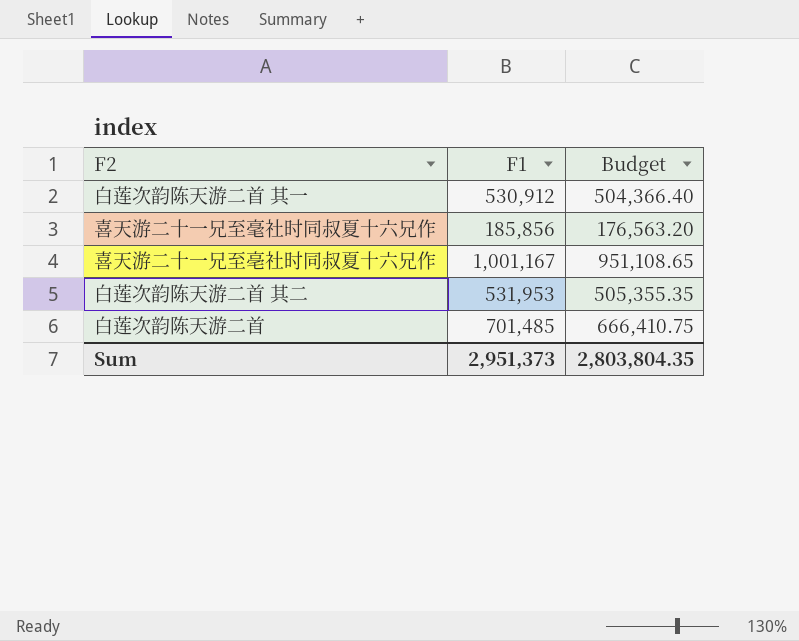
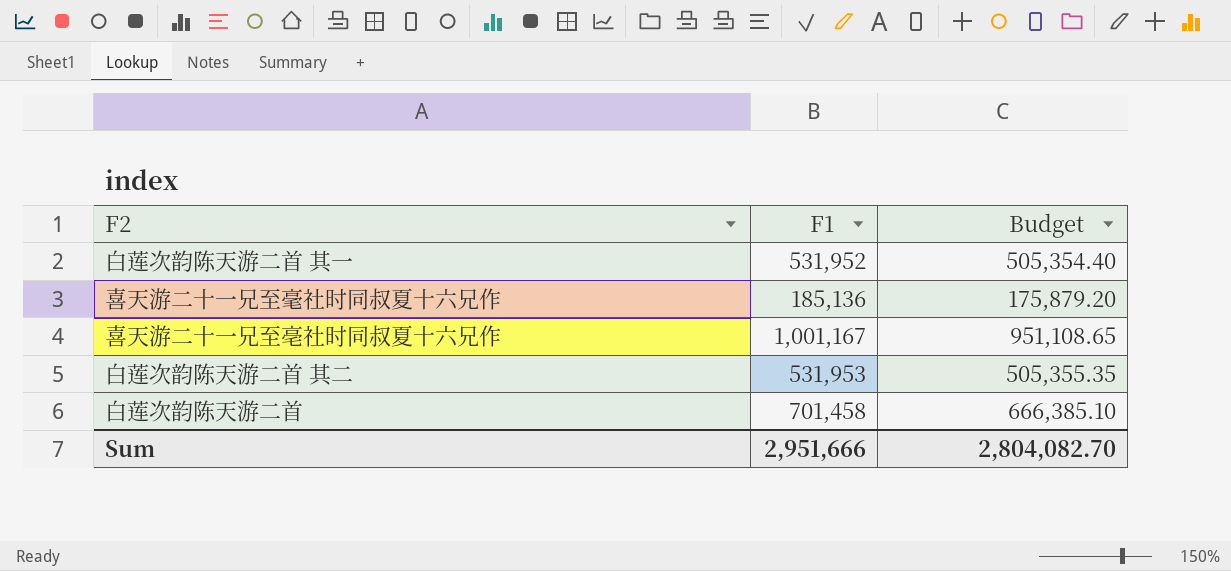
白莲次韵陈天游二首 其一 | F1: 530,912 -> 531,952
白莲次韵陈天游二首 其一 | Budget: 504,366.40 -> 505,354.40
喜天游二十一兄至毫社时同叔夏十六兄作 | F1: 185,856 -> 185,136
喜天游二十一兄至毫社时同叔夏十六兄作 | Budget: 176,563.20 -> 175,879.20
白莲次韵陈天游二首 | F1: 701,485 -> 701,458
白莲次韵陈天游二首 | Budget: 666,410.75 -> 666,385.10
Sum | F1: 2,951,373 -> 2,951,666
Sum | Budget: 2,803,804.35 -> 2,804,082.70

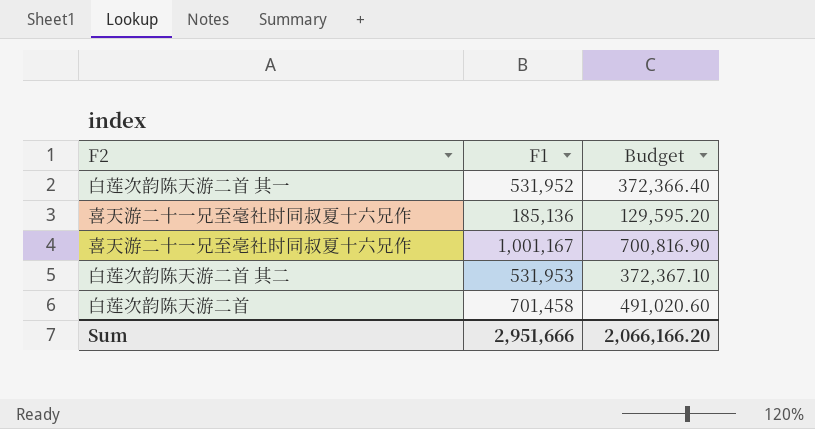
column Budget | formula: [F1] * 0.95 -> [F1] * 0.7
Sum | Budget: 2,804,082.70 -> 2,066,166.20

